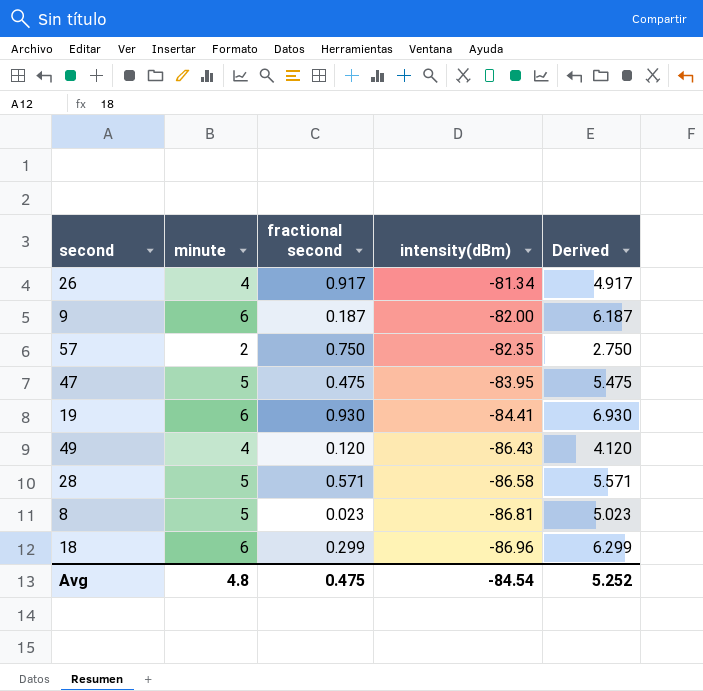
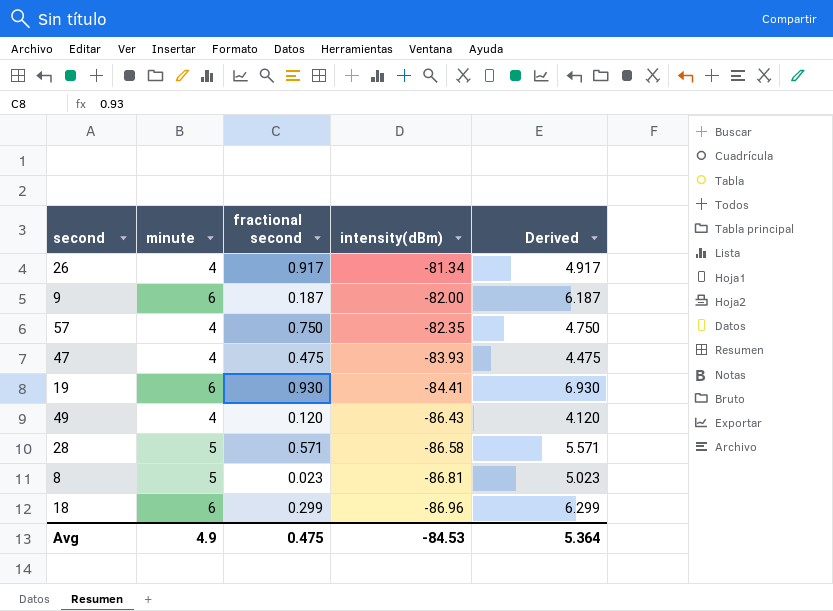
57 | minute: 2 -> 4
57 | Derived: 2.750 -> 4.750
47 | minute: 5 -> 4
47 | intensity(dBm): -83.95 -> -83.93
47 | Derived: 5.475 -> 4.475
Avg | minute: 4.8 -> 4.9
Avg | intensity(dBm): -84.54 -> -84.53
Avg | Derived: 5.252 -> 5.364

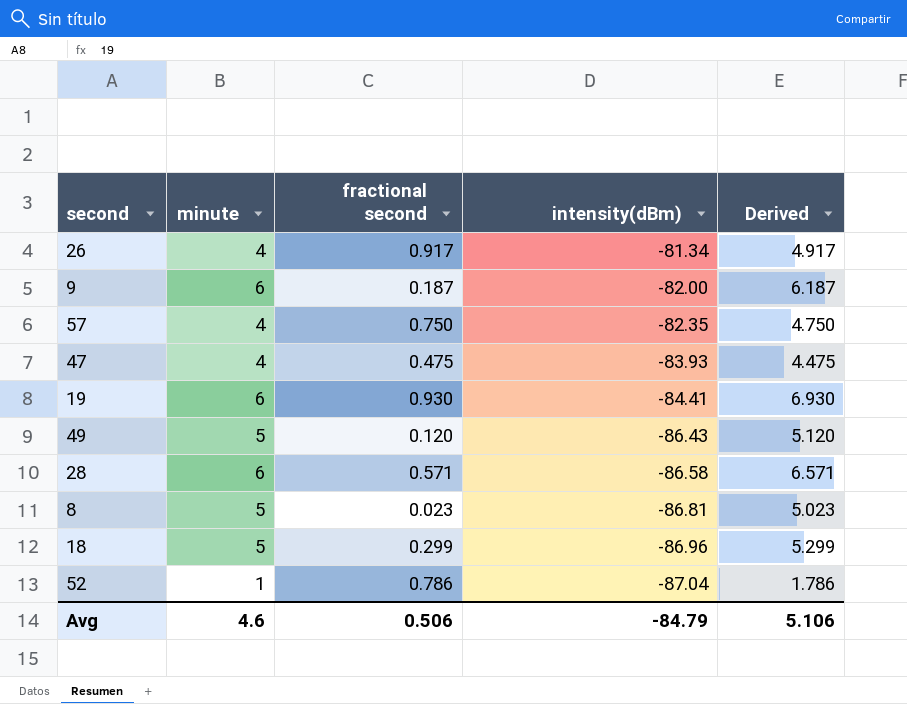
49 | minute: 4 -> 5
49 | Derived: 4.120 -> 5.120
28 | minute: 5 -> 6
28 | Derived: 5.571 -> 6.571
18 | minute: 6 -> 5
18 | Derived: 6.299 -> 5.299
row 52: none -> 1 | 0.786 | -87.04 | 1.786
Avg | minute: 4.9 -> 4.6
Avg | fractional second: 0.475 -> 0.506
Avg | intensity(dBm): -84.53 -> -84.79
Avg | Derived: 5.364 -> 5.106

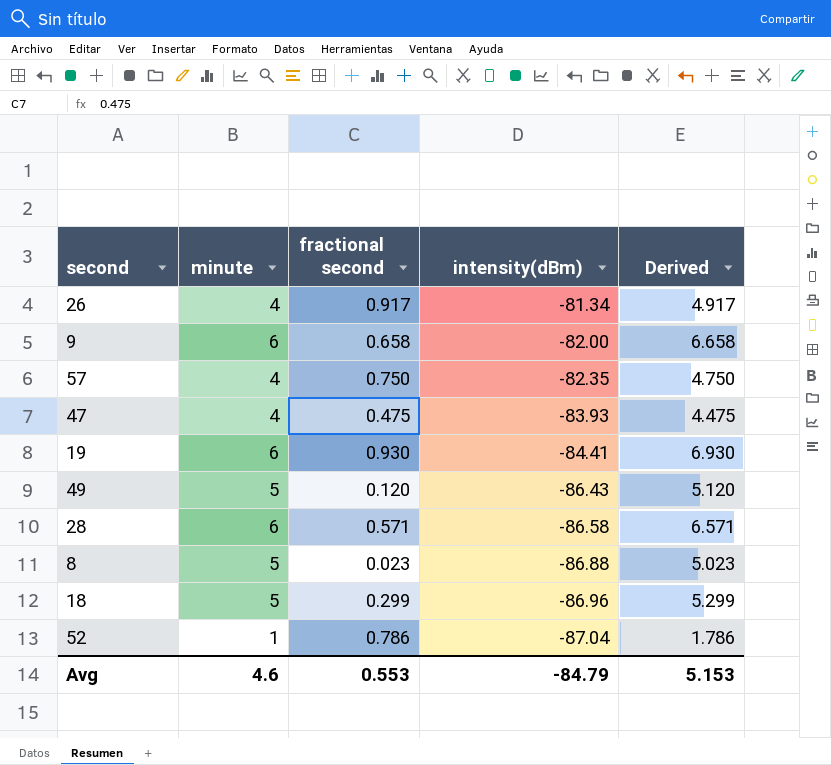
9 | fractional second: 0.187 -> 0.658
9 | Derived: 6.187 -> 6.658
8 | intensity(dBm): -86.81 -> -86.88
Avg | fractional second: 0.506 -> 0.553
Avg | Derived: 5.106 -> 5.153

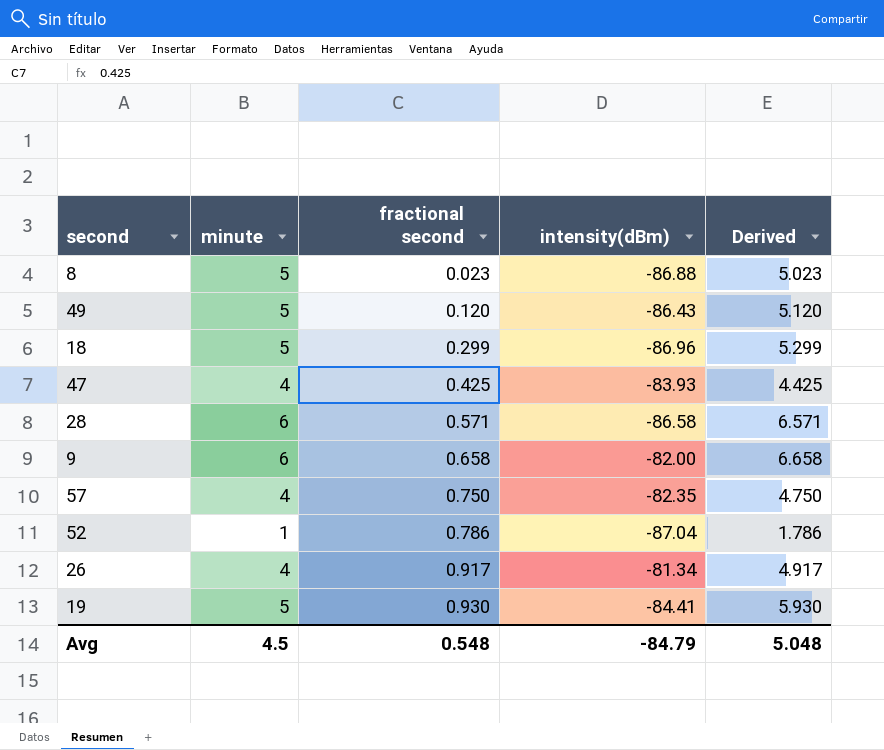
row order: intensity(dBm) descending -> fractional second ascending
47 | fractional second: 0.475 -> 0.425
47 | Derived: 4.475 -> 4.425
19 | minute: 6 -> 5
19 | Derived: 6.930 -> 5.930
Avg | minute: 4.6 -> 4.5
Avg | fractional second: 0.553 -> 0.548
Avg | Derived: 5.153 -> 5.048

